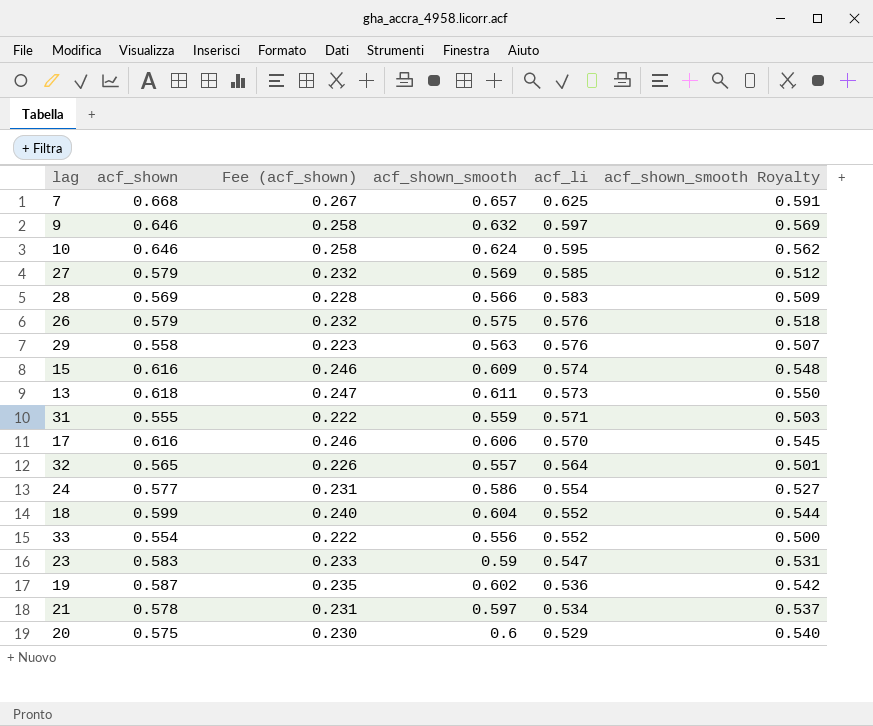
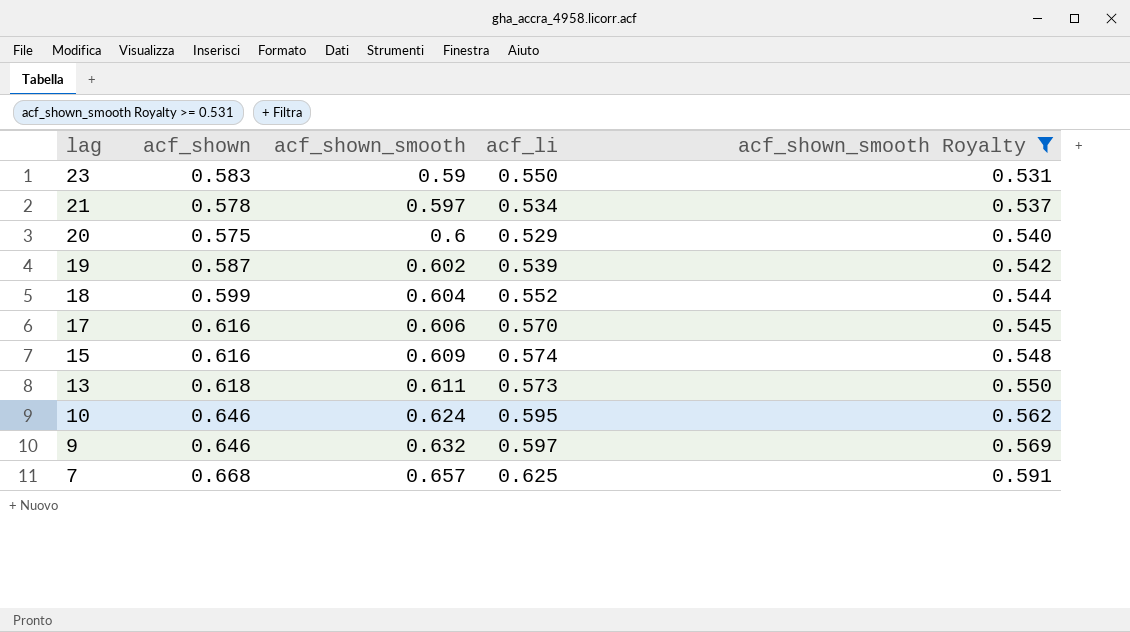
filter: none -> acf_shown_smooth Royalty >= 0.531
row order: acf_li descending -> lag descending
column Fee (acf_shown) | formula: [acf_shown] * 0.4 -> none
23 | acf_li: 0.547 -> 0.550
19 | acf_li: 0.536 -> 0.539

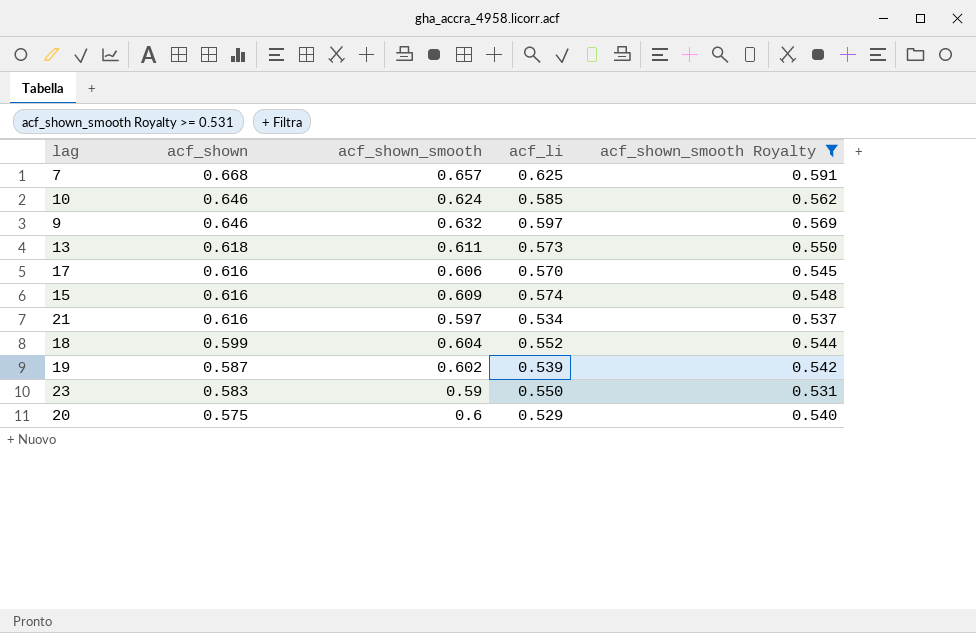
row order: lag descending -> acf_shown descending
10 | acf_li: 0.595 -> 0.585
21 | acf_shown: 0.578 -> 0.616

